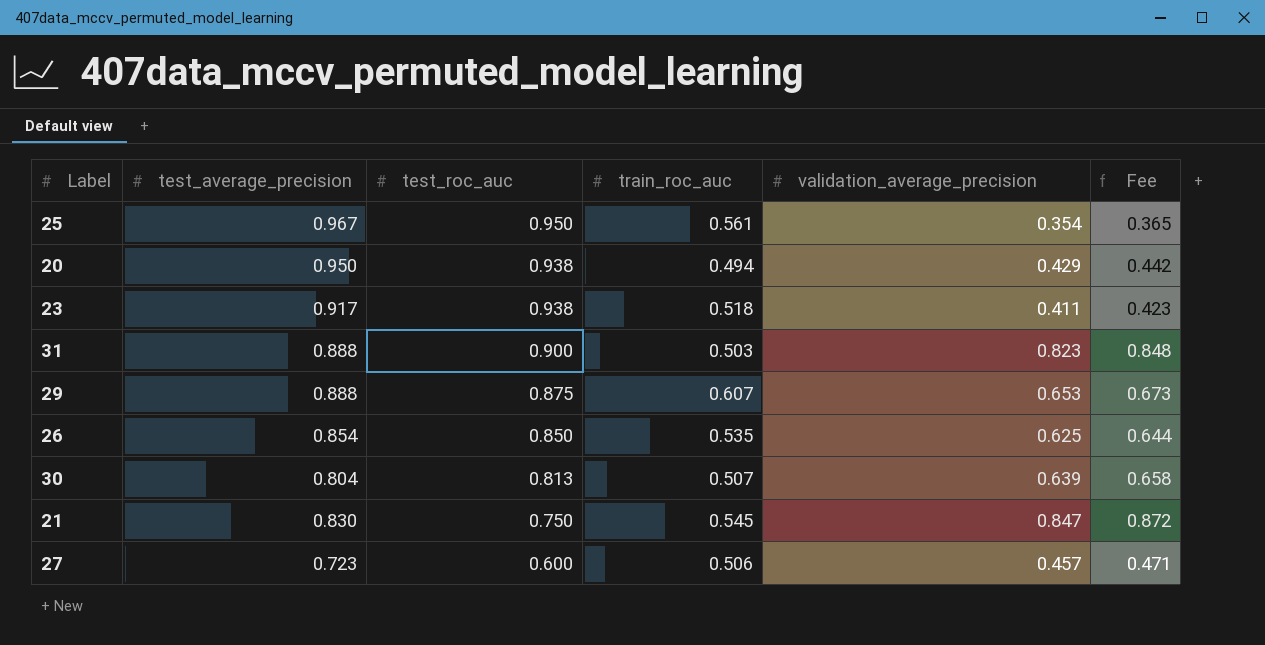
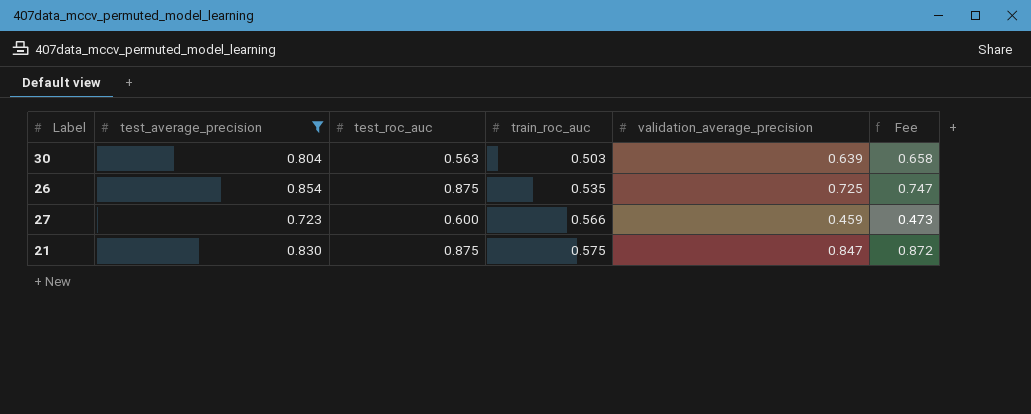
filter: none -> test_average_precision <= 0.854
row order: test_roc_auc descending -> train_roc_auc ascending
30 | test_roc_auc: 0.813 -> 0.563
30 | train_roc_auc: 0.507 -> 0.503
26 | test_roc_auc: 0.850 -> 0.875
26 | validation_average_precision: 0.625 -> 0.725
26 | Fee: 0.644 -> 0.747
27 | train_roc_auc: 0.506 -> 0.566
27 | validation_average_precision: 0.457 -> 0.459
27 | Fee: 0.471 -> 0.473
21 | test_roc_auc: 0.750 -> 0.875
21 | train_roc_auc: 0.545 -> 0.575

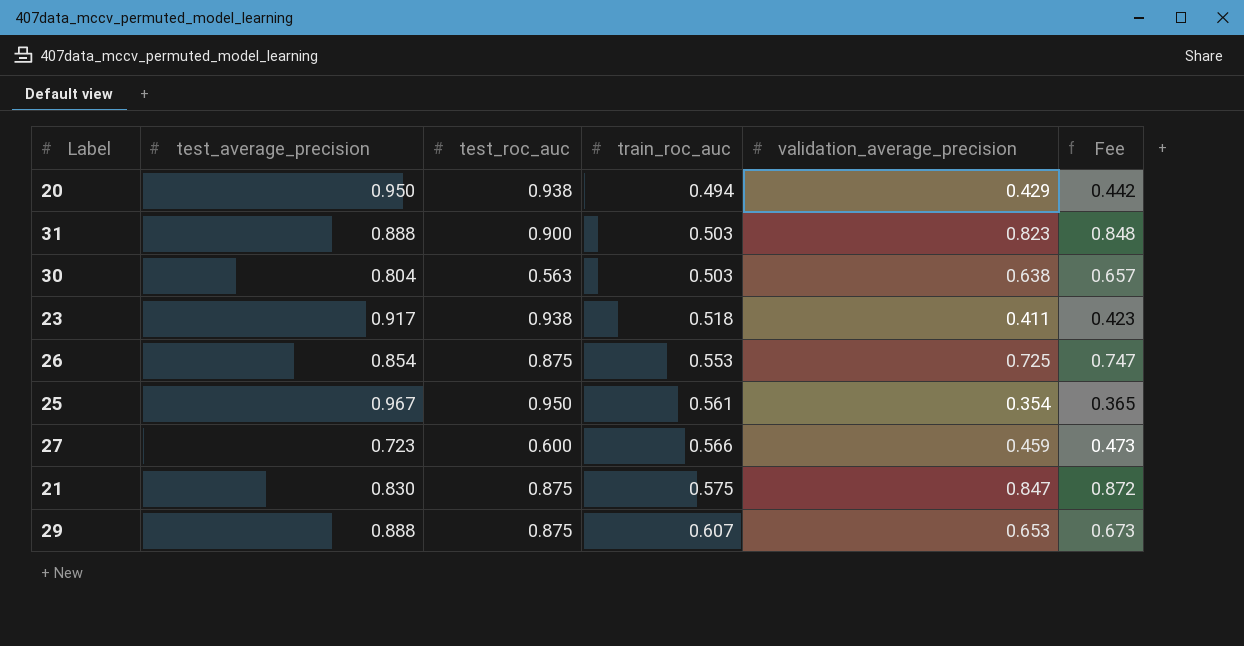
filter: test_average_precision <= 0.854 -> none
30 | validation_average_precision: 0.639 -> 0.638
30 | Fee: 0.658 -> 0.657
26 | train_roc_auc: 0.535 -> 0.553

